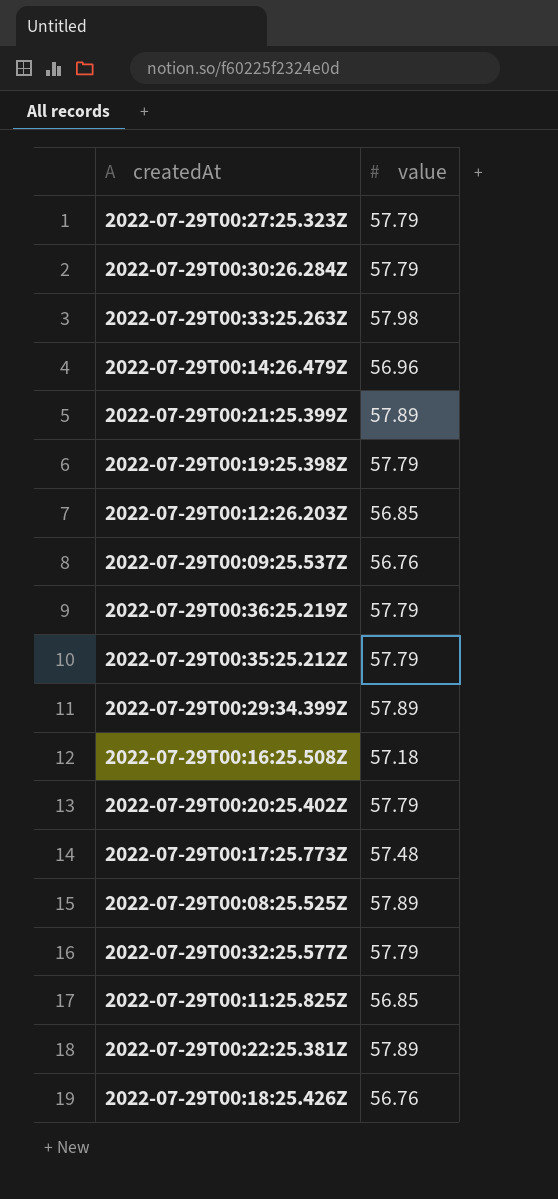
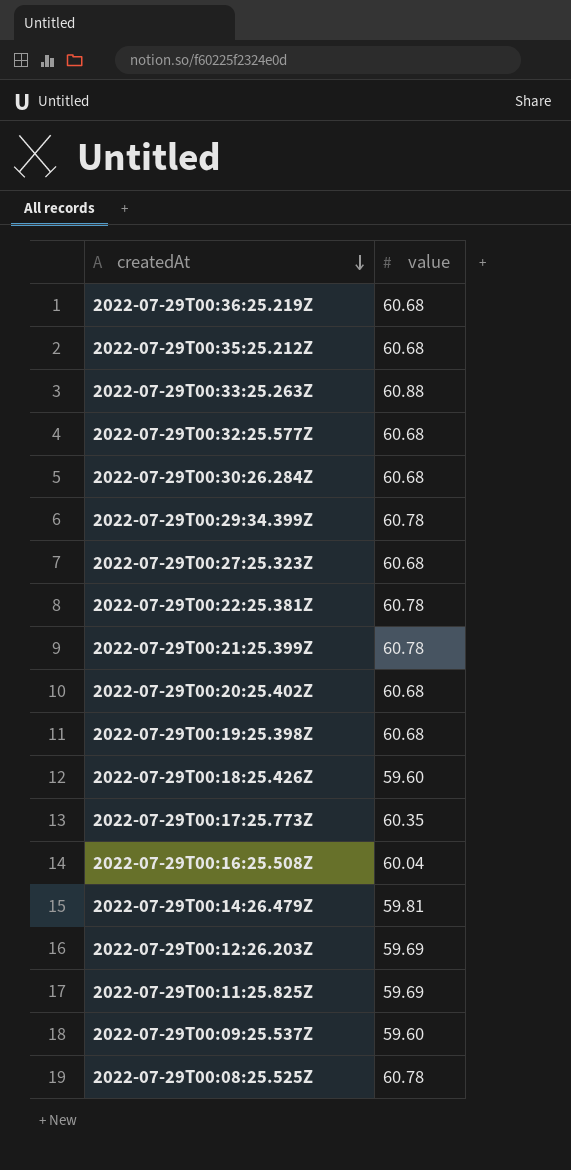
row order: none -> createdAt descending
2022-07-29T00:36:25.219Z | value: 57.79 -> 60.68
2022-07-29T00:35:25.212Z | value: 57.79 -> 60.68
2022-07-29T00:33:25.263Z | value: 57.98 -> 60.88
2022-07-29T00:32:25.577Z | value: 57.79 -> 60.68
2022-07-29T00:30:26.284Z | value: 57.79 -> 60.68
2022-07-29T00:29:34.399Z | value: 57.89 -> 60.78
2022-07-29T00:27:25.323Z | value: 57.79 -> 60.68
2022-07-29T00:22:25.381Z | value: 57.89 -> 60.78
2022-07-29T00:21:25.399Z | value: 57.89 -> 60.78
2022-07-29T00:20:25.402Z | value: 57.79 -> 60.68
2022-07-29T00:19:25.398Z | value: 57.79 -> 60.68
2022-07-29T00:18:25.426Z | value: 56.76 -> 59.60
2022-07-29T00:17:25.773Z | value: 57.48 -> 60.35
2022-07-29T00:16:25.508Z | value: 57.18 -> 60.04
2022-07-29T00:14:26.479Z | value: 56.96 -> 59.81
2022-07-29T00:12:26.203Z | value: 56.85 -> 59.69
2022-07-29T00:11:25.825Z | value: 56.85 -> 59.69
2022-07-29T00:09:25.537Z | value: 56.76 -> 59.60
2022-07-29T00:08:25.525Z | value: 57.89 -> 60.78

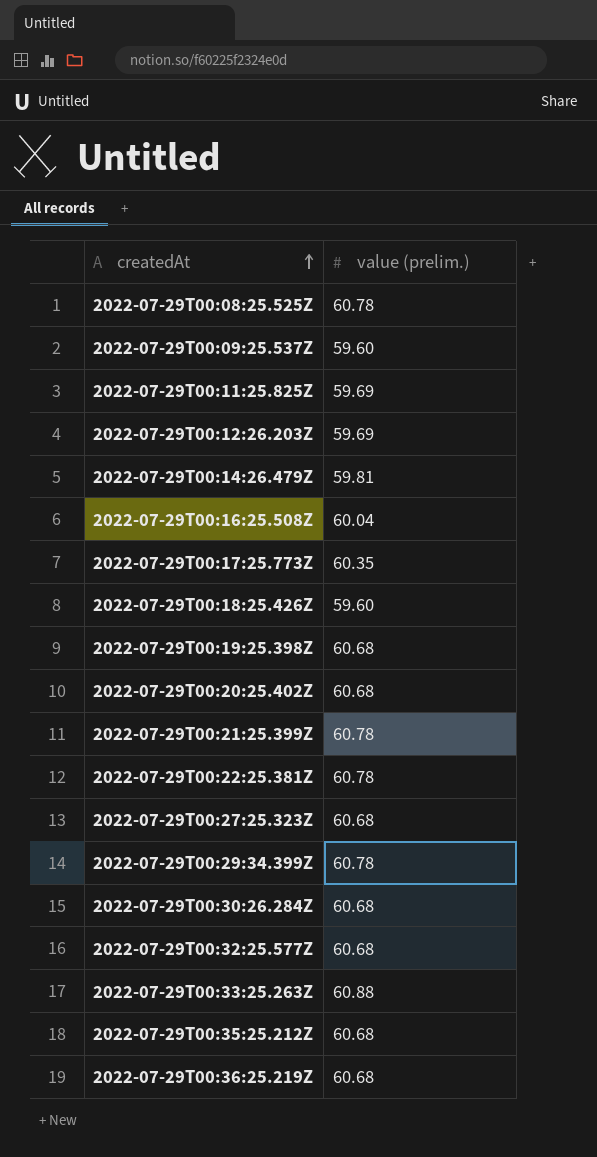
row order: createdAt descending -> createdAt ascending
column name: value -> value (prelim.)

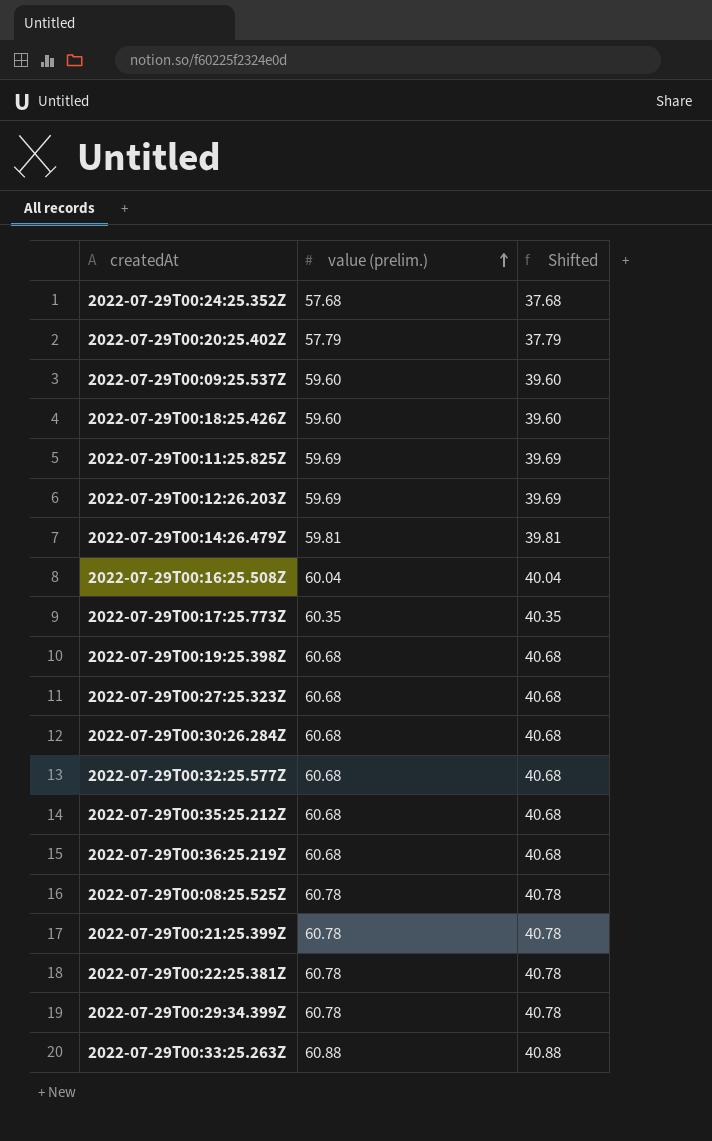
row order: createdAt ascending -> value (prelim.) ascending
column Shifted | formula: none -> [value (prelim.)] - 20
row 2022-07-29T00:24:25.352Z: none -> 57.68 | 37.68
2022-07-29T00:20:25.402Z | value (prelim.): 60.68 -> 57.79

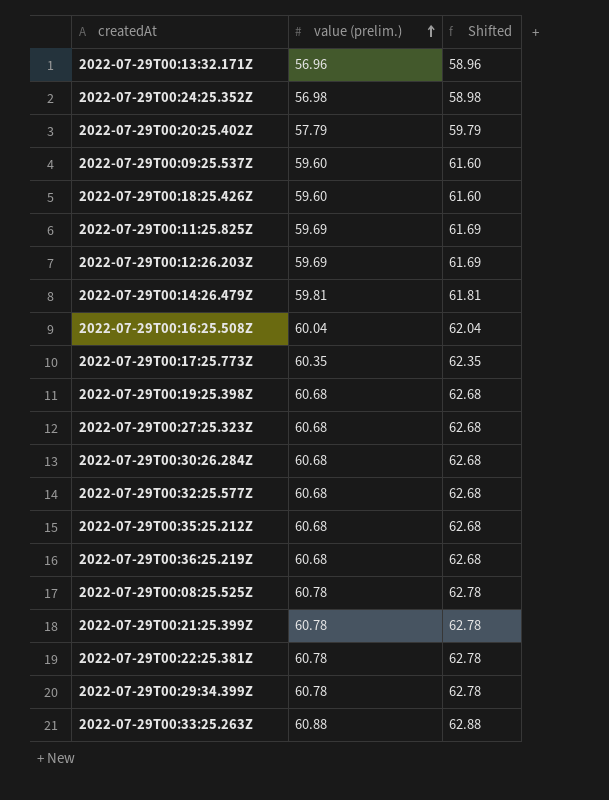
column Shifted | formula: [value (prelim.)] - 20 -> [value (prelim.)] + 2
row 2022-07-29T00:13:32.171Z: none -> 56.96 | 58.96
2022-07-29T00:24:25.352Z | value (prelim.): 57.68 -> 56.98

